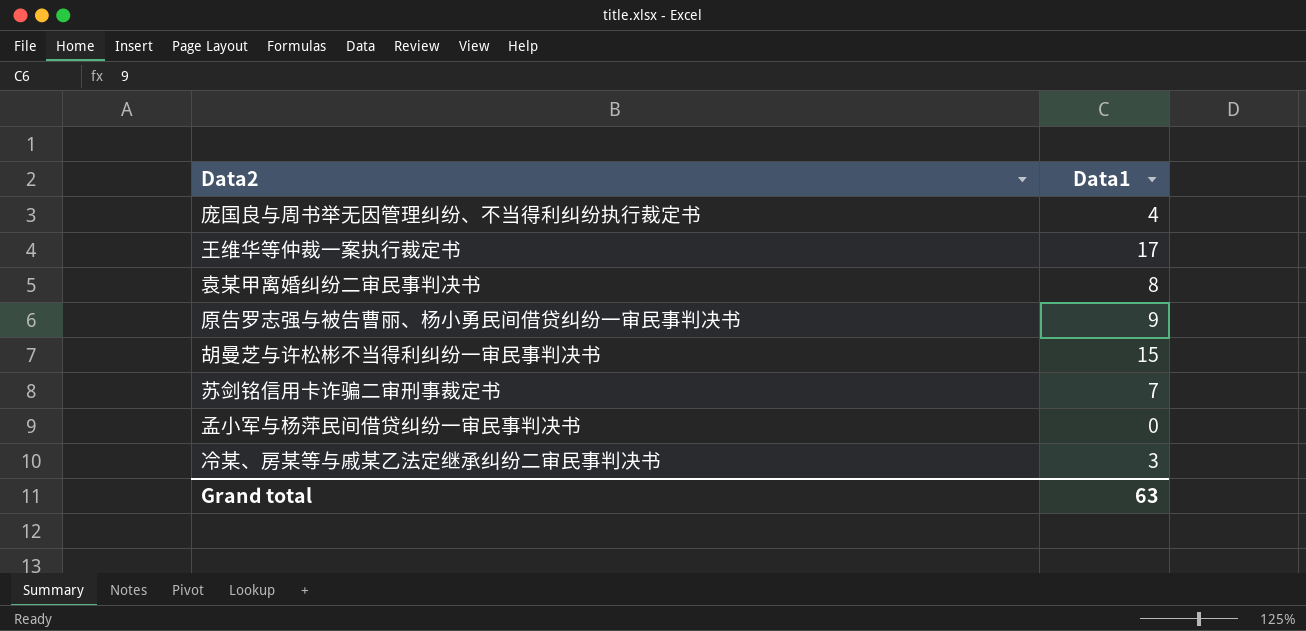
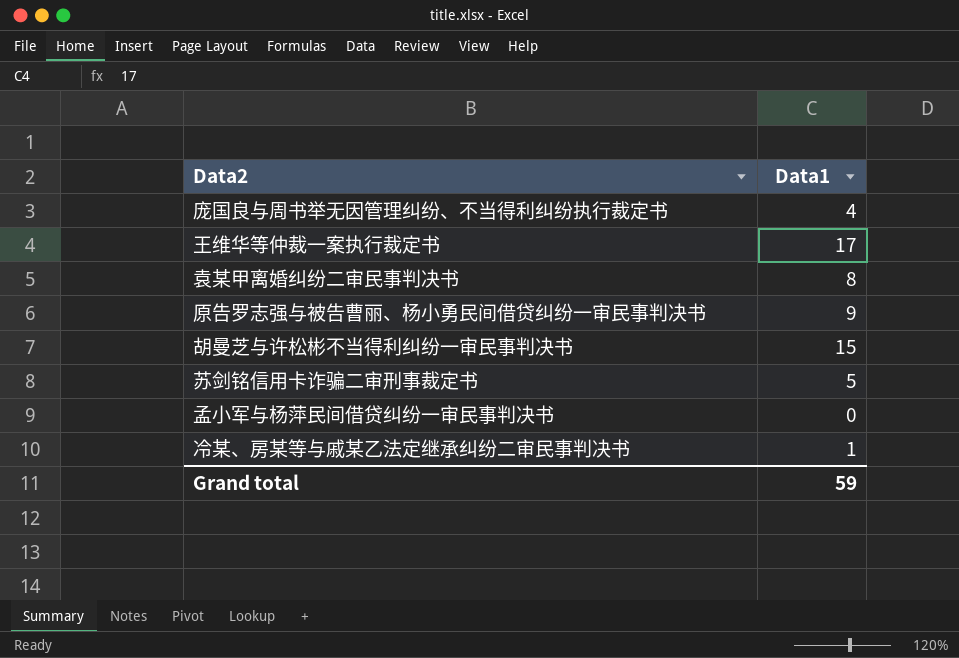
苏剑铭信用卡诈骗二审刑事裁定书 | Data1: 7 -> 5
冷某、房某等与戚某乙法定继承纠纷二审民事判决书 | Data1: 3 -> 1
Grand total | Data1: 63 -> 59

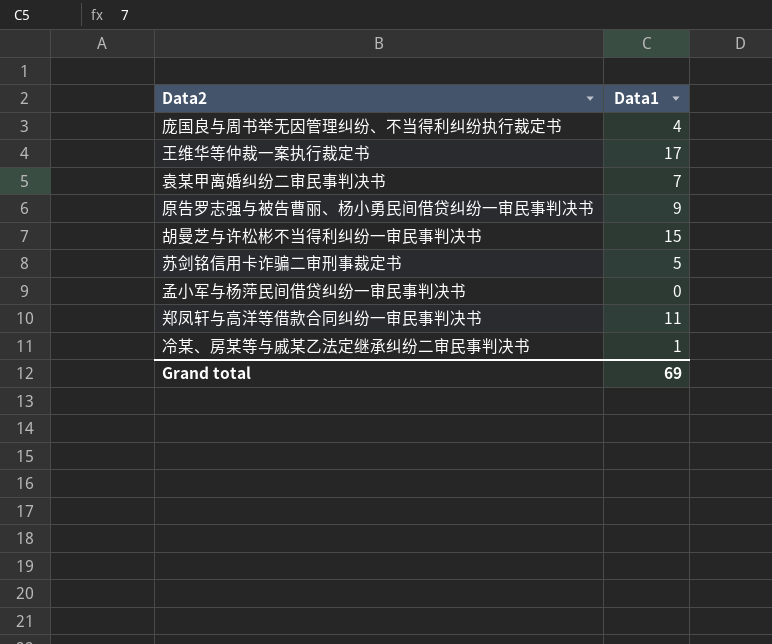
袁某甲离婚纠纷二审民事判决书 | Data1: 8 -> 7
row 郑凤轩与高洋等借款合同纠纷一审民事判决书: none -> 11
Grand total | Data1: 59 -> 69

